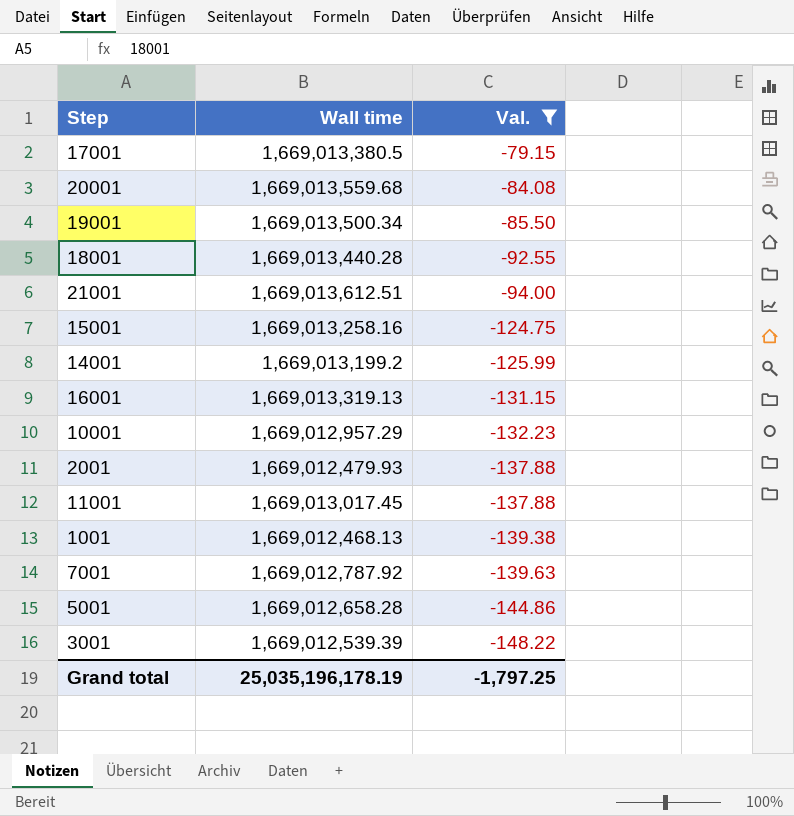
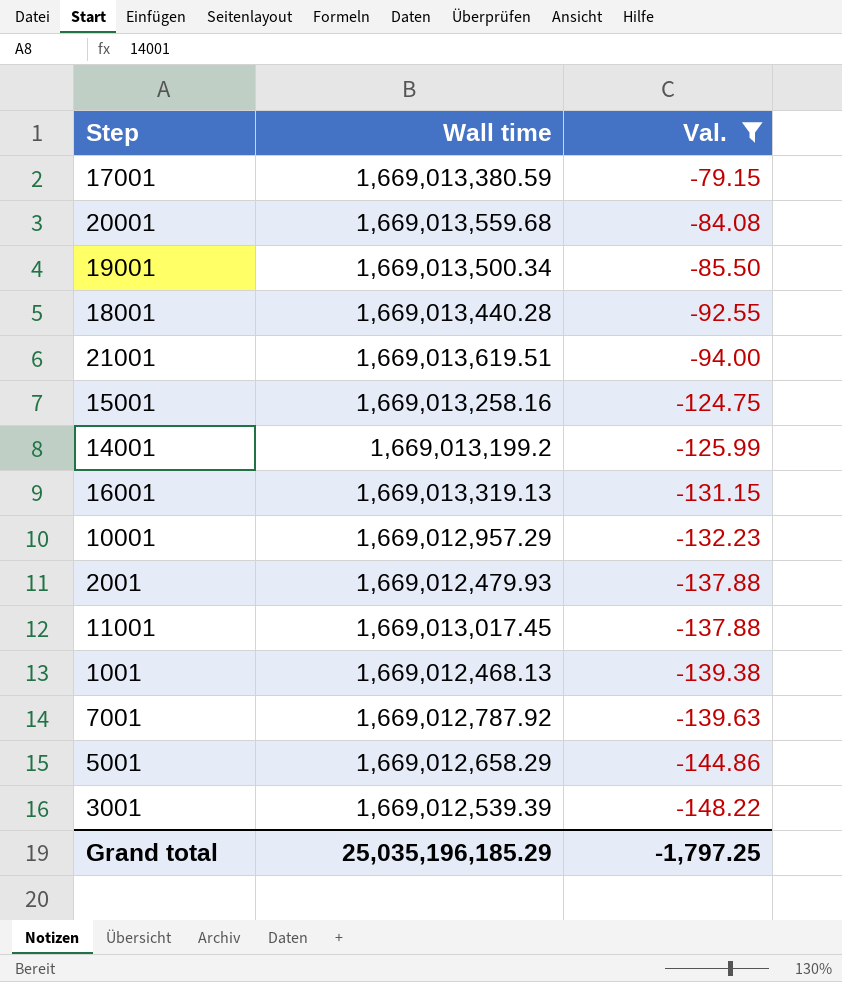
17001 | Wall time: 1,669,013,380.5 -> 1,669,013,380.59
21001 | Wall time: 1,669,013,612.51 -> 1,669,013,619.51
5001 | Wall time: 1,669,012,658.28 -> 1,669,012,658.29
Grand total | Wall time: 25,035,196,178.19 -> 25,035,196,185.29

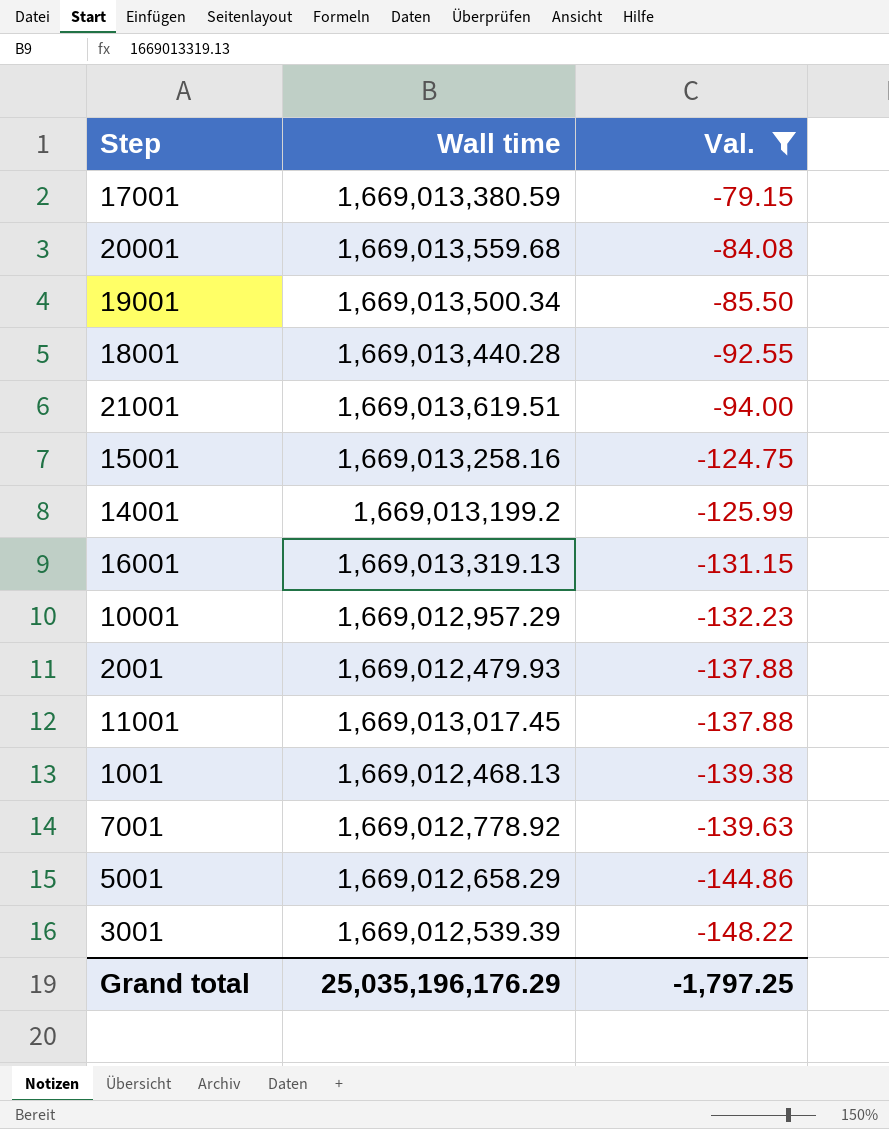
7001 | Wall time: 1,669,012,787.92 -> 1,669,012,778.92
Grand total | Wall time: 25,035,196,185.29 -> 25,035,196,176.29

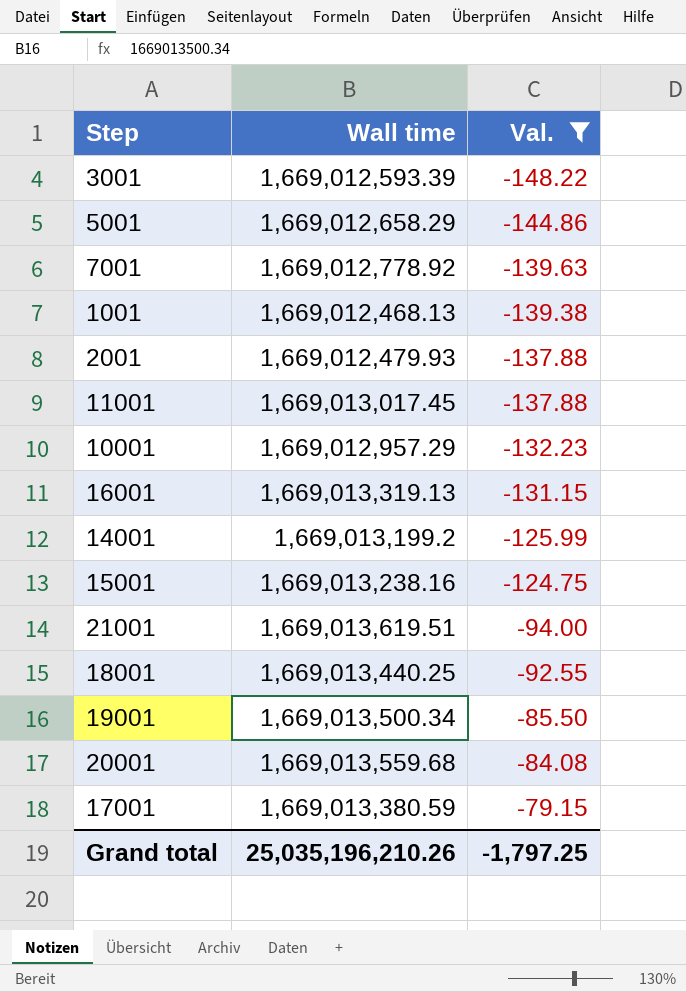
row order: Val. descending -> Val. ascending
3001 | Wall time: 1,669,012,539.39 -> 1,669,012,593.39
15001 | Wall time: 1,669,013,258.16 -> 1,669,013,238.16
18001 | Wall time: 1,669,013,440.28 -> 1,669,013,440.25
Grand total | Wall time: 25,035,196,176.29 -> 25,035,196,210.26

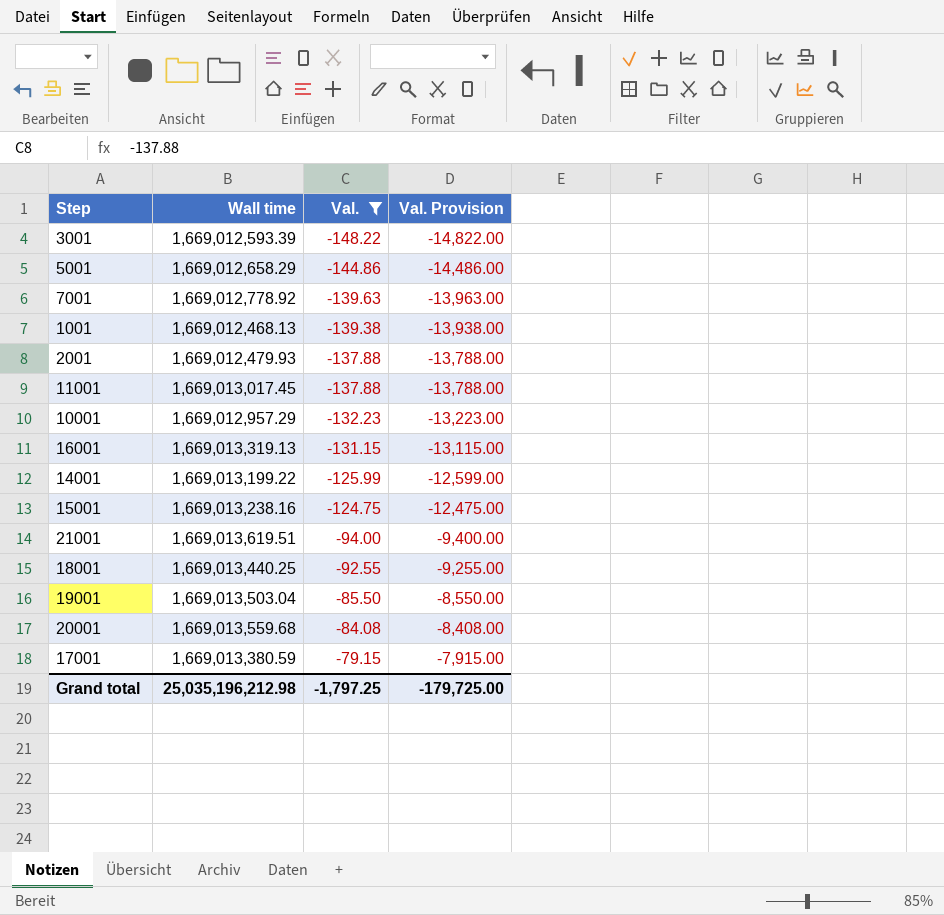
column Val. Provision | formula: none -> [Val.] * 100
14001 | Wall time: 1,669,013,199.2 -> 1,669,013,199.22
19001 | Wall time: 1,669,013,500.34 -> 1,669,013,503.04
Grand total | Wall time: 25,035,196,210.26 -> 25,035,196,212.98

